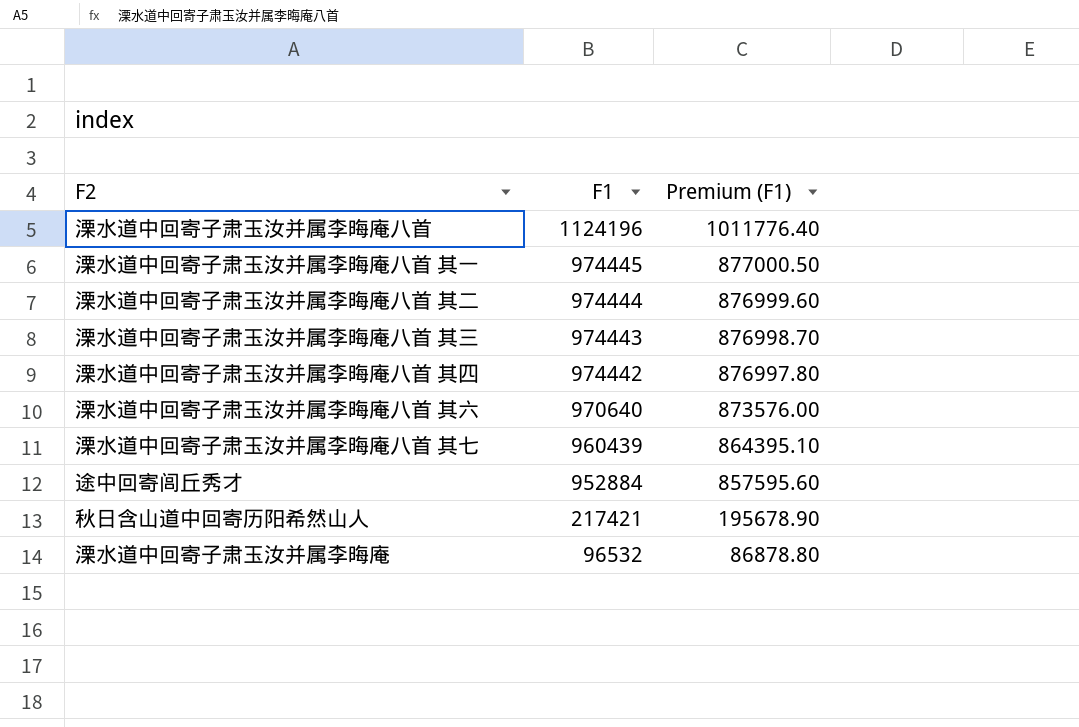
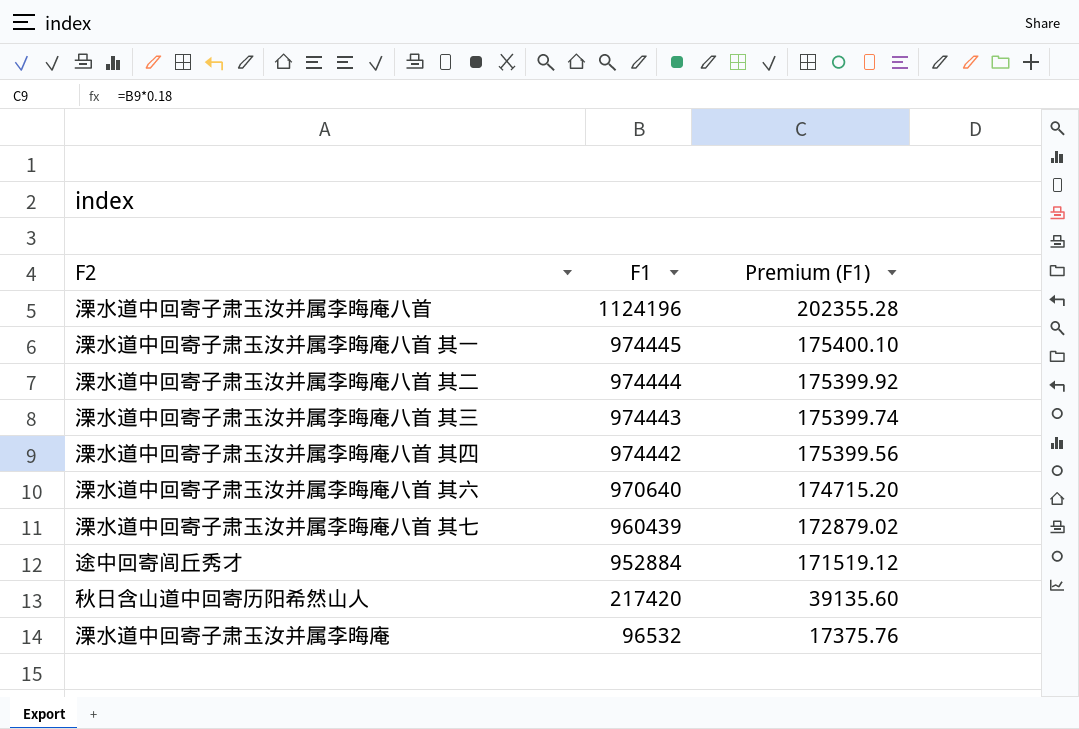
column Premium (F1) | formula: [F1] * 0.9 -> [F1] * 0.18
秋日含山道中回寄历阳希然山人 | F1: 217421 -> 217420

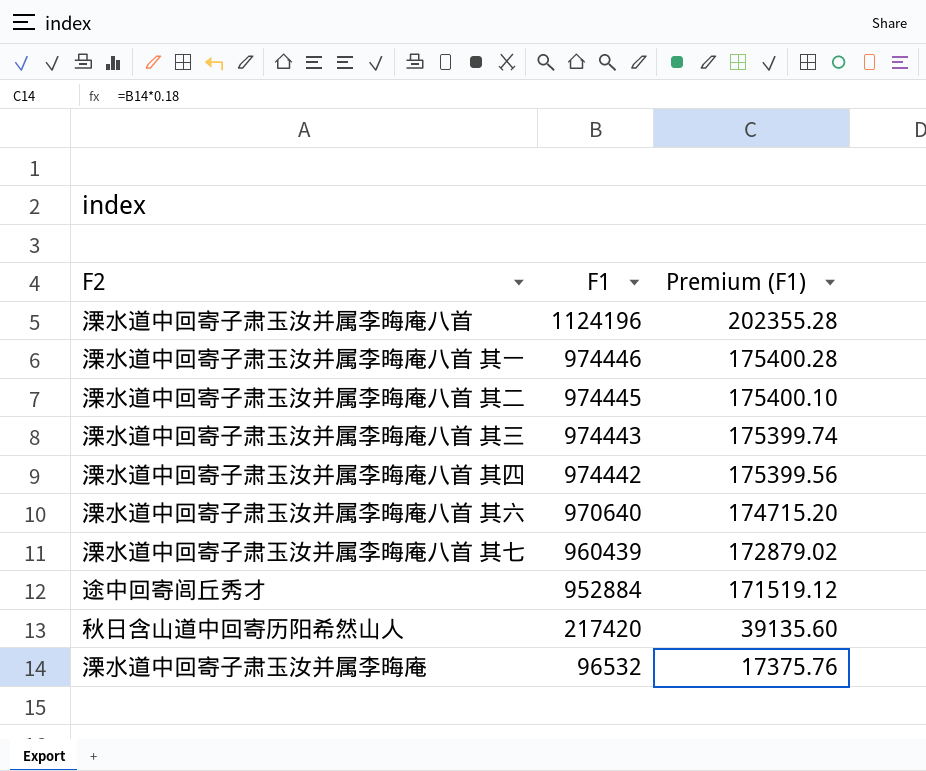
溧水道中回寄子肃玉汝并属李晦庵八首 其一 | F1: 974445 -> 974446
溧水道中回寄子肃玉汝并属李晦庵八首 其一 | Premium (F1): 175400.10 -> 175400.28
溧水道中回寄子肃玉汝并属李晦庵八首 其二 | F1: 974444 -> 974445
溧水道中回寄子肃玉汝并属李晦庵八首 其二 | Premium (F1): 175399.92 -> 175400.10

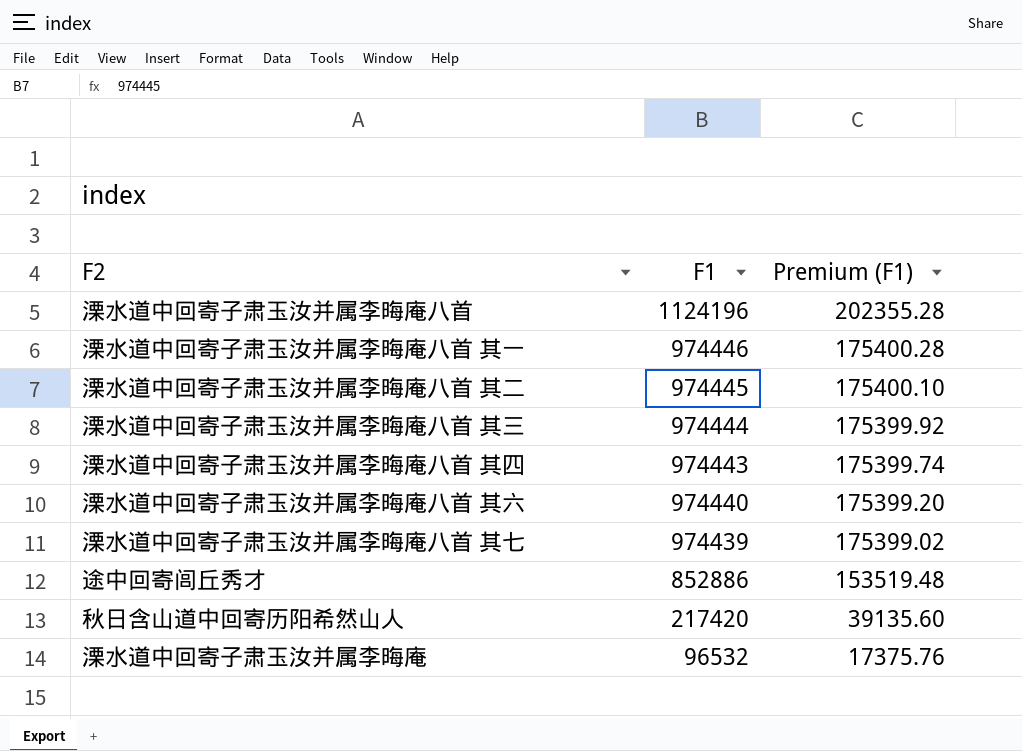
溧水道中回寄子肃玉汝并属李晦庵八首 其三 | F1: 974443 -> 974444
溧水道中回寄子肃玉汝并属李晦庵八首 其三 | Premium (F1): 175399.74 -> 175399.92
溧水道中回寄子肃玉汝并属李晦庵八首 其四 | F1: 974442 -> 974443
溧水道中回寄子肃玉汝并属李晦庵八首 其四 | Premium (F1): 175399.56 -> 175399.74
溧水道中回寄子肃玉汝并属李晦庵八首 其六 | F1: 970640 -> 974440
溧水道中回寄子肃玉汝并属李晦庵八首 其六 | Premium (F1): 174715.20 -> 175399.20
溧水道中回寄子肃玉汝并属李晦庵八首 其七 | F1: 960439 -> 974439
溧水道中回寄子肃玉汝并属李晦庵八首 其七 | Premium (F1): 172879.02 -> 175399.02
途中回寄闾丘秀才 | F1: 952884 -> 852886
途中回寄闾丘秀才 | Premium (F1): 171519.12 -> 153519.48

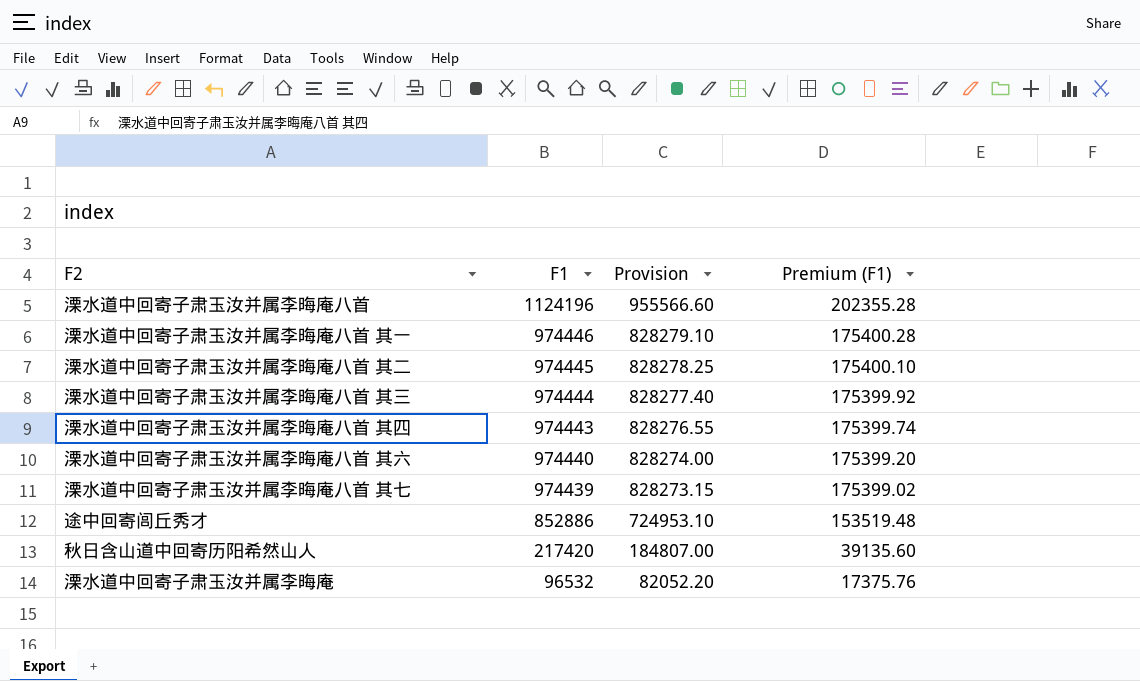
column Provision | formula: none -> [F1] * 0.85

